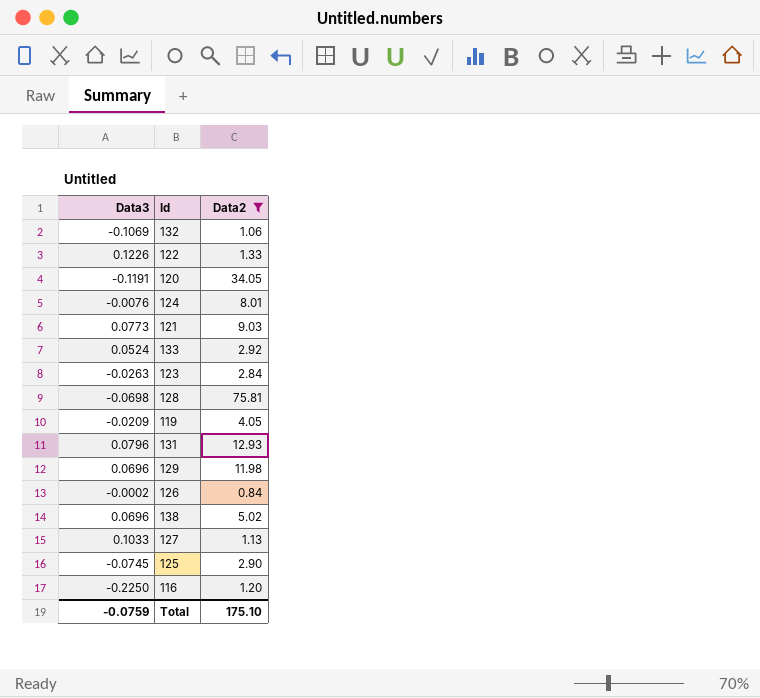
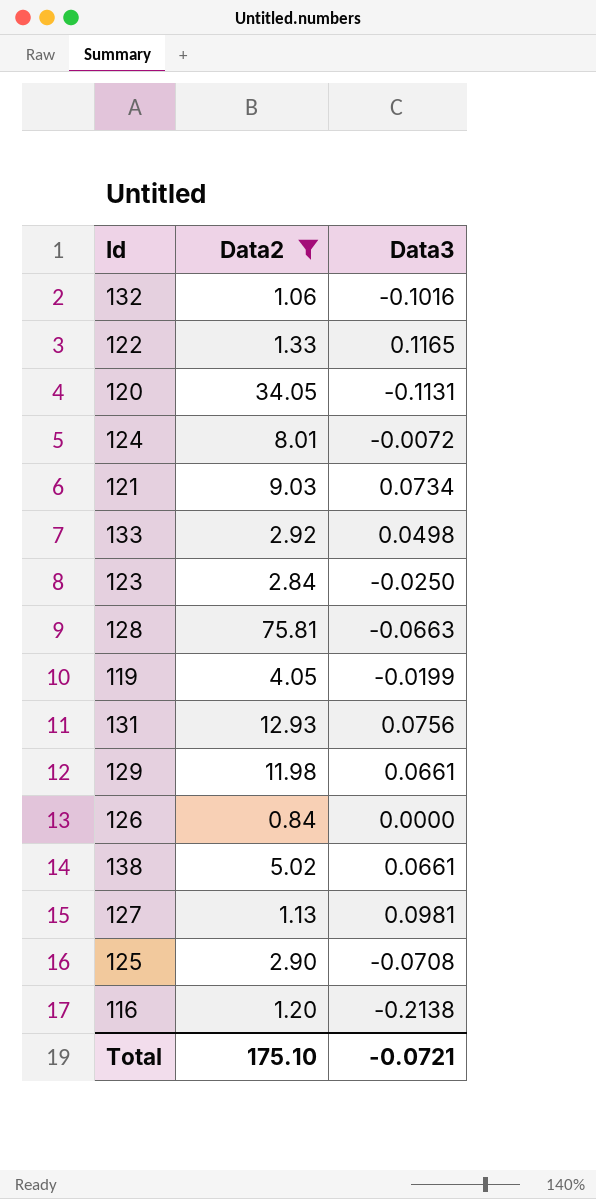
column Data3 | position: 1 -> 3
132 | Data3: -0.1069 -> -0.1016
122 | Data3: 0.1226 -> 0.1165
120 | Data3: -0.1191 -> -0.1131
124 | Data3: -0.0076 -> -0.0072
121 | Data3: 0.0773 -> 0.0734
133 | Data3: 0.0524 -> 0.0498
123 | Data3: -0.0263 -> -0.0250
128 | Data3: -0.0698 -> -0.0663
119 | Data3: -0.0209 -> -0.0199
131 | Data3: 0.0796 -> 0.0756
129 | Data3: 0.0696 -> 0.0661
126 | Data3: -0.0002 -> 0.0000
138 | Data3: 0.0696 -> 0.0661
127 | Data3: 0.1033 -> 0.0981
125 | Data3: -0.0745 -> -0.0708
116 | Data3: -0.2250 -> -0.2138
Total | Data3: -0.0759 -> -0.0721

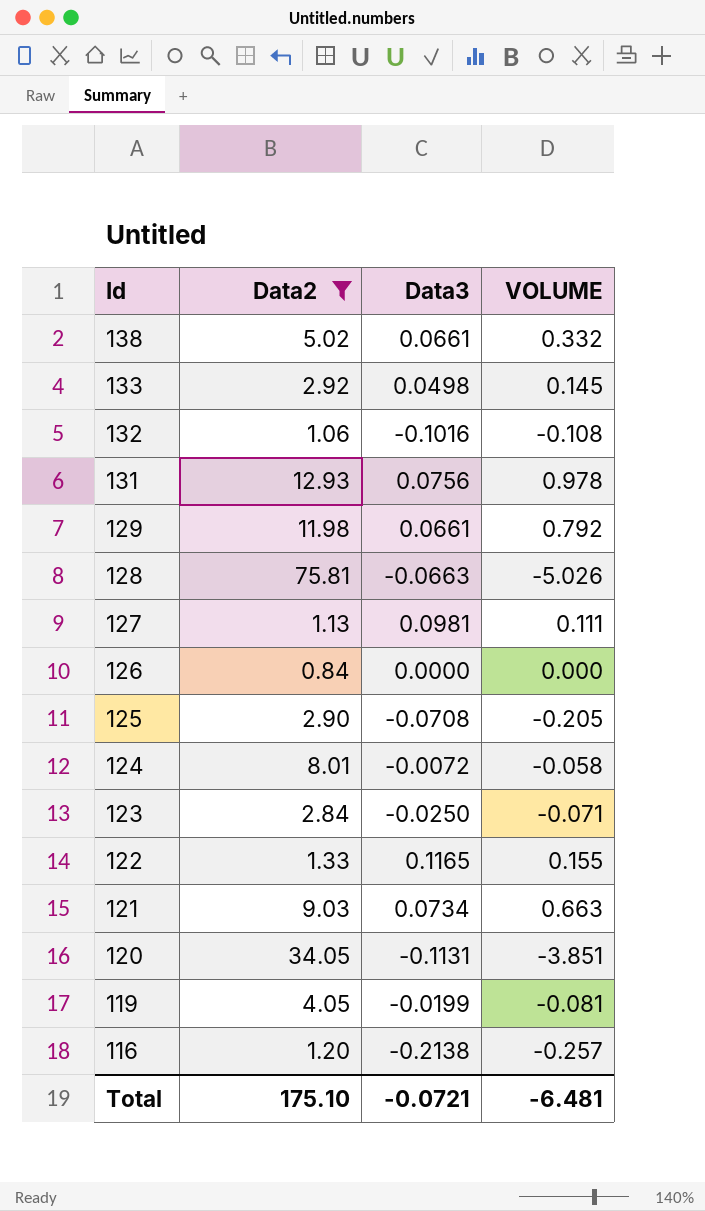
row order: none -> Id descending
column VOLUME | formula: none -> [Data2] * [Data3]

